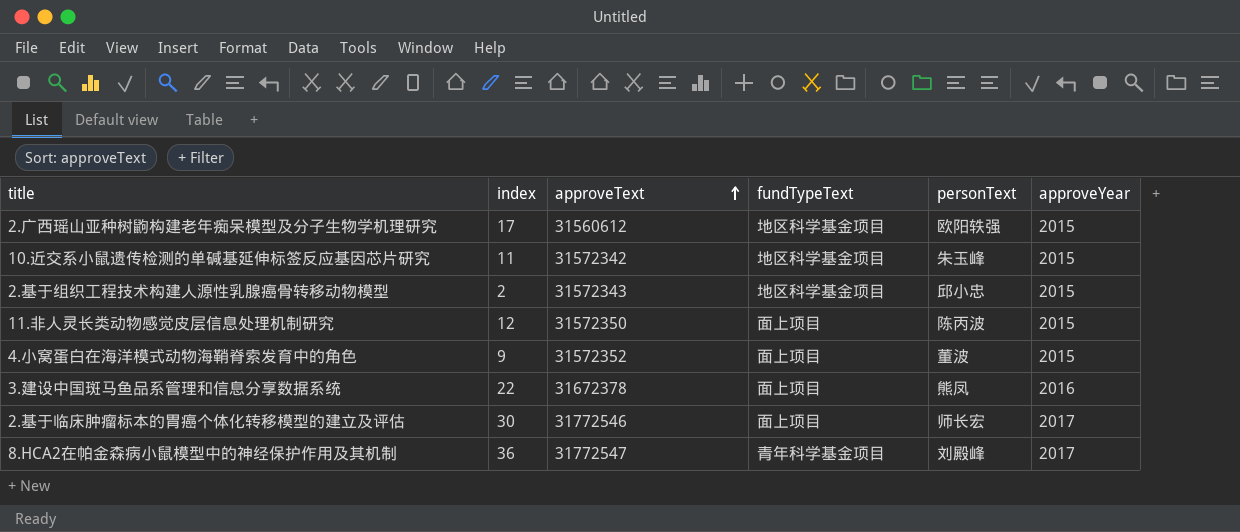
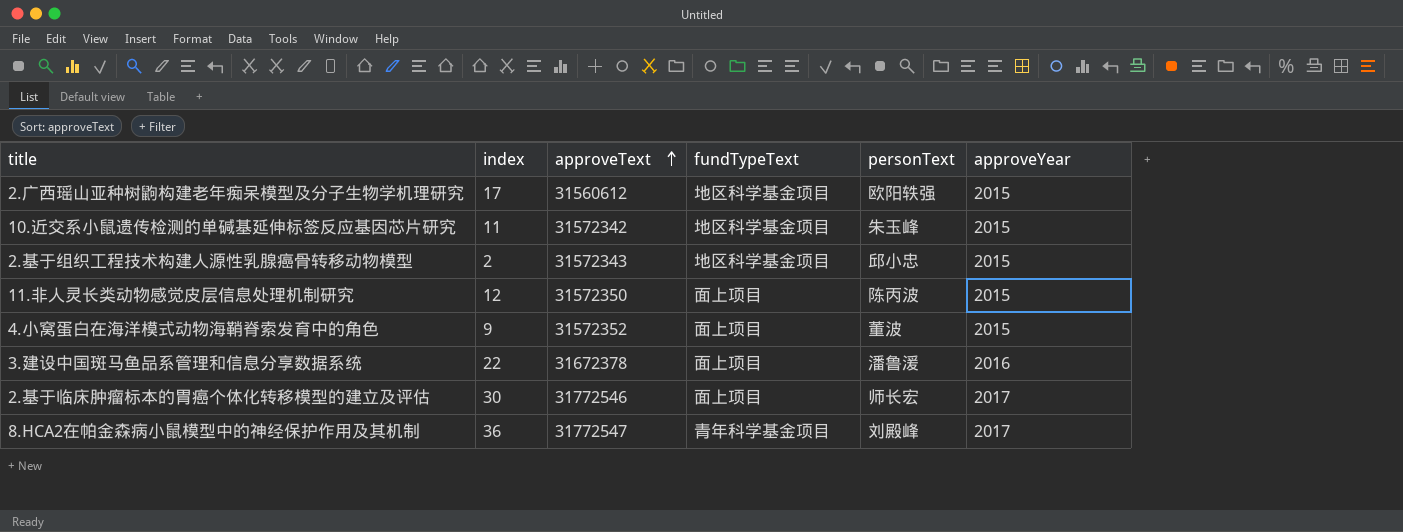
3.建设中国斑马鱼品系管理和信息分享数据系统 | personText: 熊凤 -> 潘鲁湲

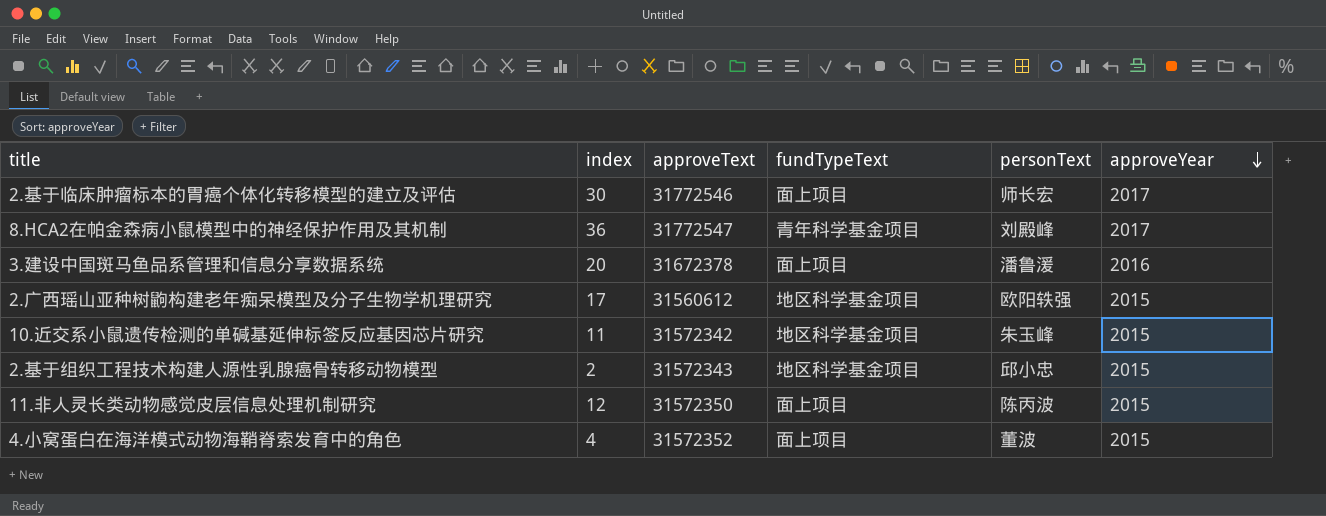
row order: approveText ascending -> approveYear descending
3.建设中国斑马鱼品系管理和信息分享数据系统 | index: 22 -> 20
4.小窝蛋白在海洋模式动物海鞘脊索发育中的角色 | index: 9 -> 4

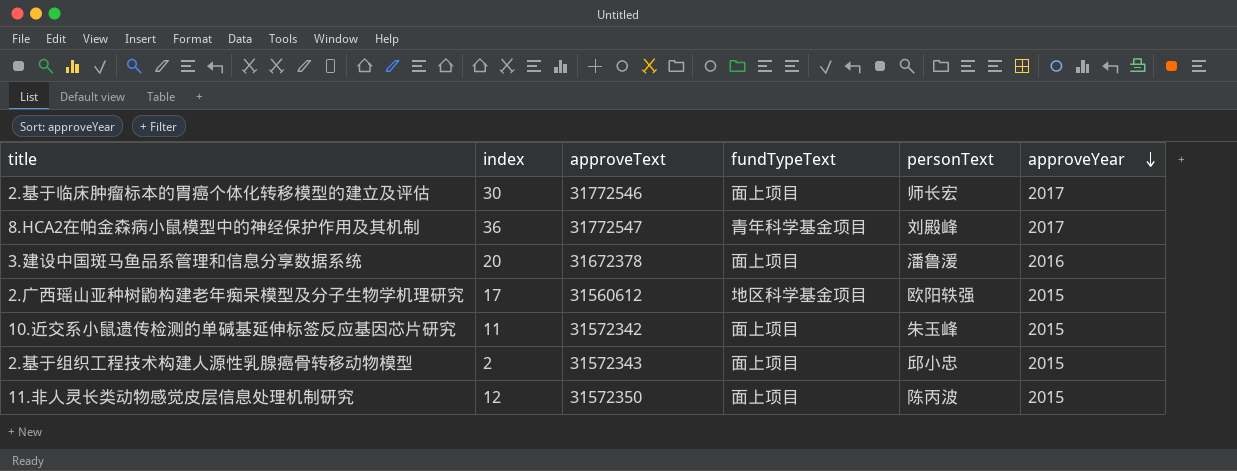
row 4.小窝蛋白在海洋模式动物海鞘脊索发育中的角色: 4 | 31572352 | 面上项目 | 董波 | 2015 -> none
10.近交系小鼠遗传检测的单碱基延伸标签反应基因芯片研究 | fundTypeText: 地区科学基金项目 -> 面上项目
2.基于组织工程技术构建人源性乳腺癌骨转移动物模型 | fundTypeText: 地区科学基金项目 -> 面上项目

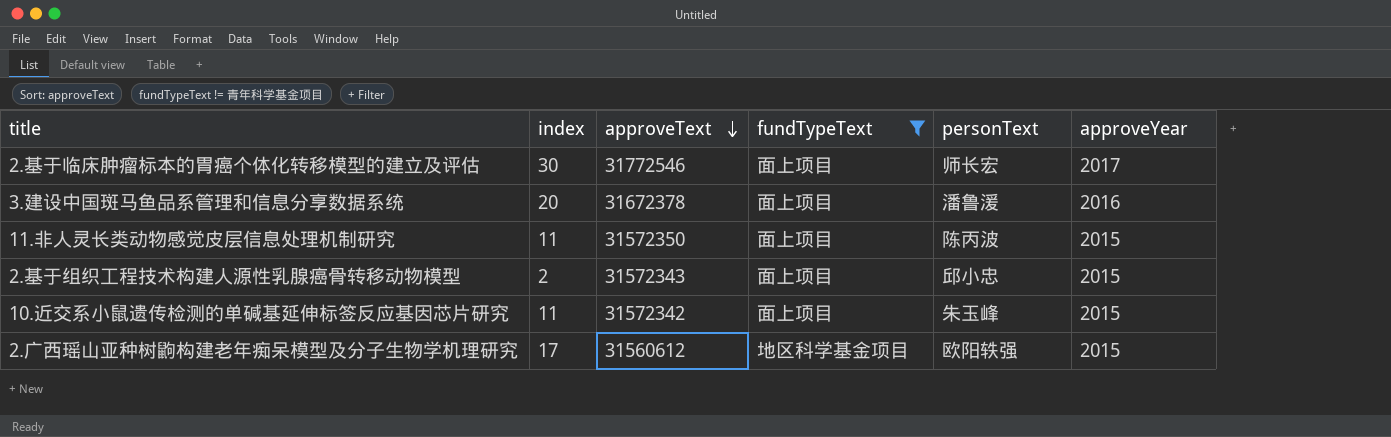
filter: none -> fundTypeText != 青年科学基金项目
row order: approveYear descending -> approveText descending
11.非人灵长类动物感觉皮层信息处理机制研究 | index: 12 -> 11

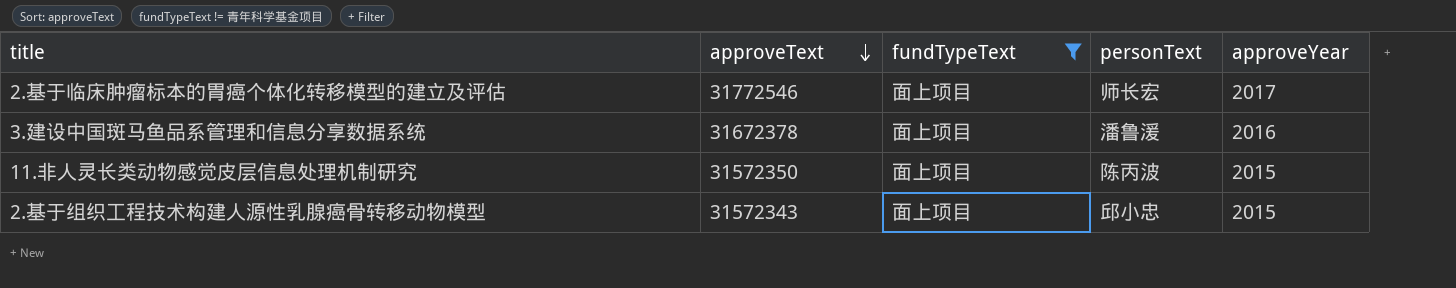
column index | position: 2 -> none
row 10.近交系小鼠遗传检测的单碱基延伸标签反应基因芯片研究: 11 | 31572342 | 面上项目 | 朱玉峰 | 2015 -> none
row 2.广西瑶山亚种树鼩构建老年痴呆模型及分子生物学机理研究: 17 | 31560612 | 地区科学基金项目 | 欧阳轶强 | 2015 -> none

